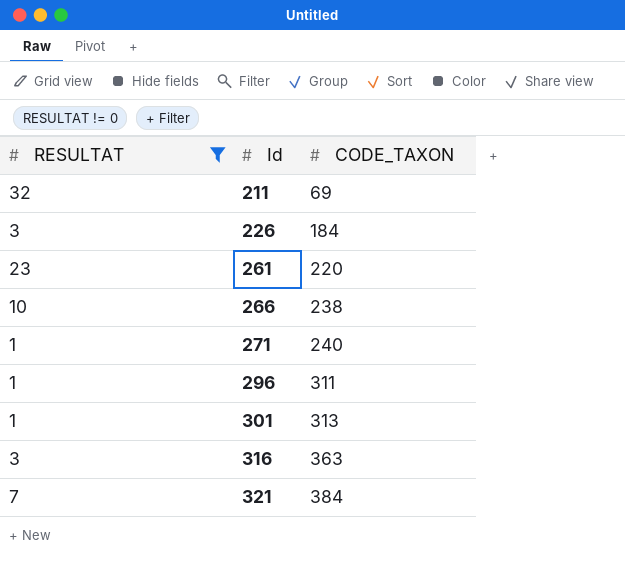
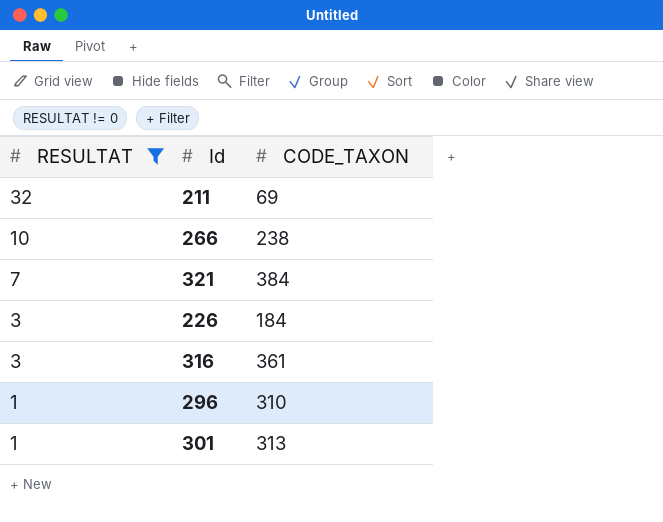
row order: Id ascending -> RESULTAT descending
row 261: 23 | 220 -> none
row 271: 1 | 240 -> none
316 | CODE_TAXON: 363 -> 361
296 | CODE_TAXON: 311 -> 310

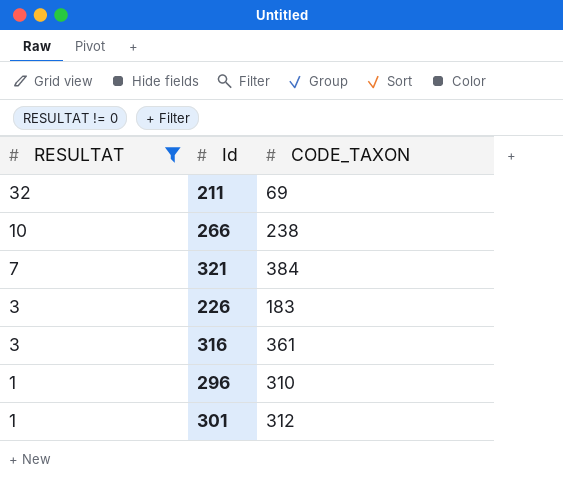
226 | CODE_TAXON: 184 -> 183
301 | CODE_TAXON: 313 -> 312

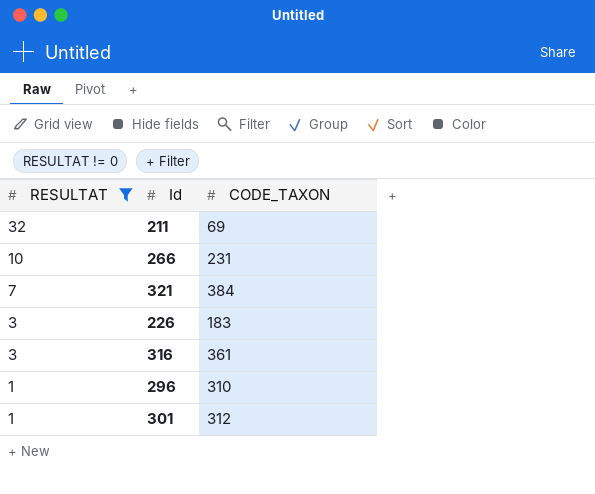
266 | CODE_TAXON: 238 -> 231

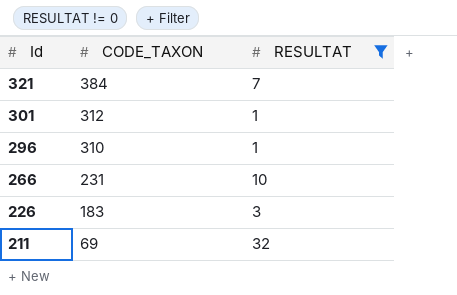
row order: RESULTAT descending -> Id descending
column RESULTAT | position: 1 -> 3
row 316: 3 | 361 -> none

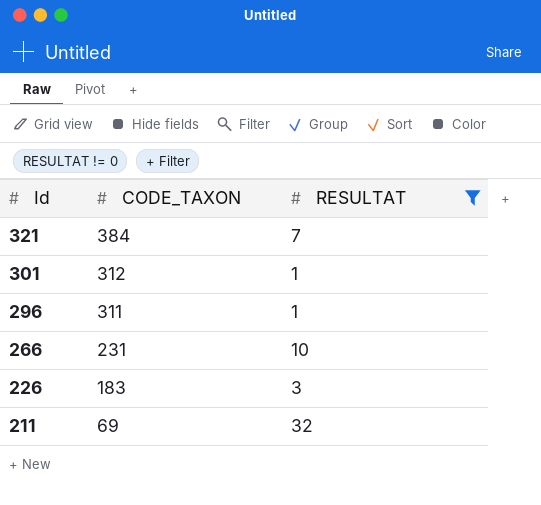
296 | CODE_TAXON: 310 -> 311

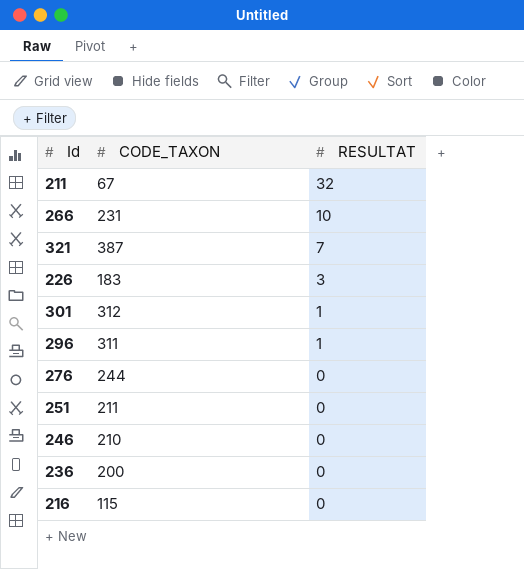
filter: RESULTAT != 0 -> none
row order: Id descending -> RESULTAT descending
211 | CODE_TAXON: 69 -> 67
321 | CODE_TAXON: 384 -> 387

